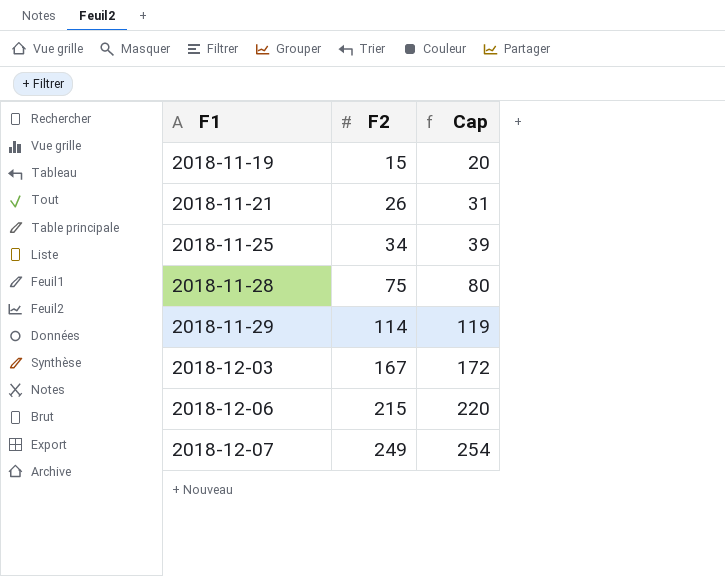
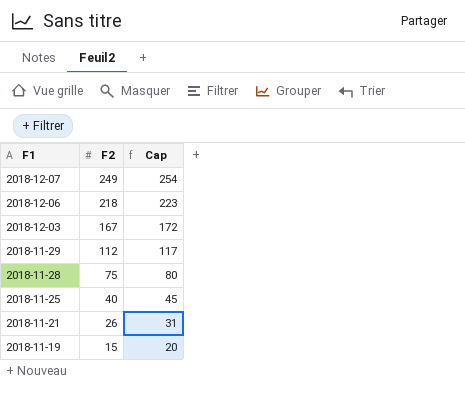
row order: F1 ascending -> F1 descending
2018-12-06 | F2: 215 -> 218
2018-12-06 | Cap: 220 -> 223
2018-11-29 | F2: 114 -> 112
2018-11-29 | Cap: 119 -> 117
2018-11-25 | F2: 34 -> 40
2018-11-25 | Cap: 39 -> 45

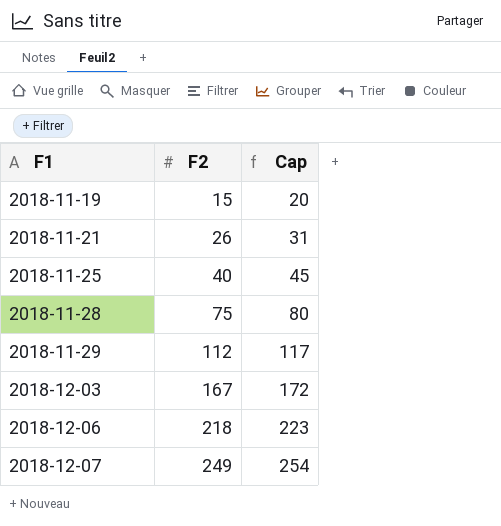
row order: F1 descending -> F1 ascending

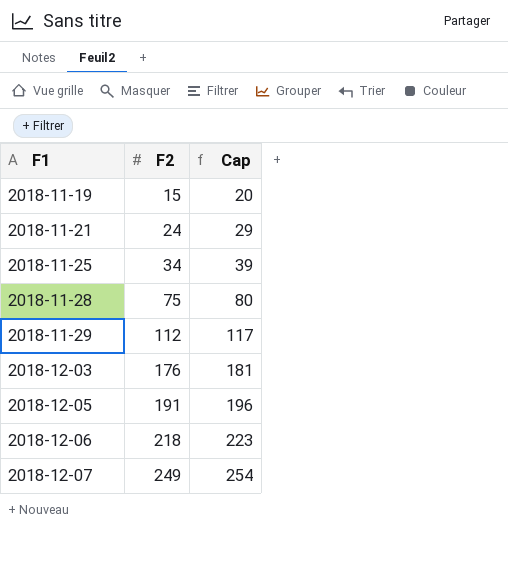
2018-11-21 | F2: 26 -> 24
2018-11-21 | Cap: 31 -> 29
2018-11-25 | F2: 40 -> 34
2018-11-25 | Cap: 45 -> 39
2018-12-03 | F2: 167 -> 176
2018-12-03 | Cap: 172 -> 181
row 2018-12-05: none -> 191 | 196

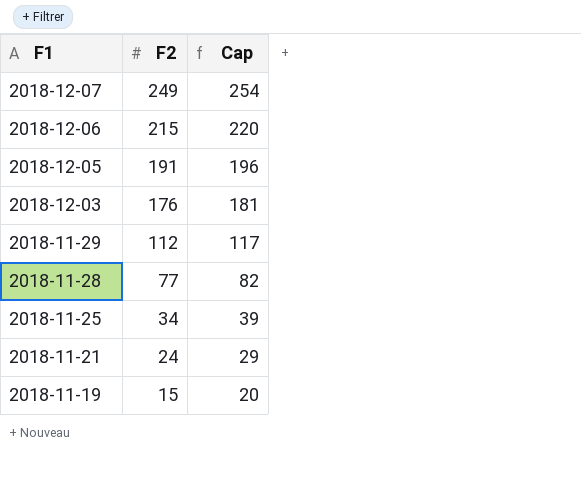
row order: F1 ascending -> F1 descending
2018-12-06 | F2: 218 -> 215
2018-12-06 | Cap: 223 -> 220
2018-11-28 | F2: 75 -> 77
2018-11-28 | Cap: 80 -> 82

